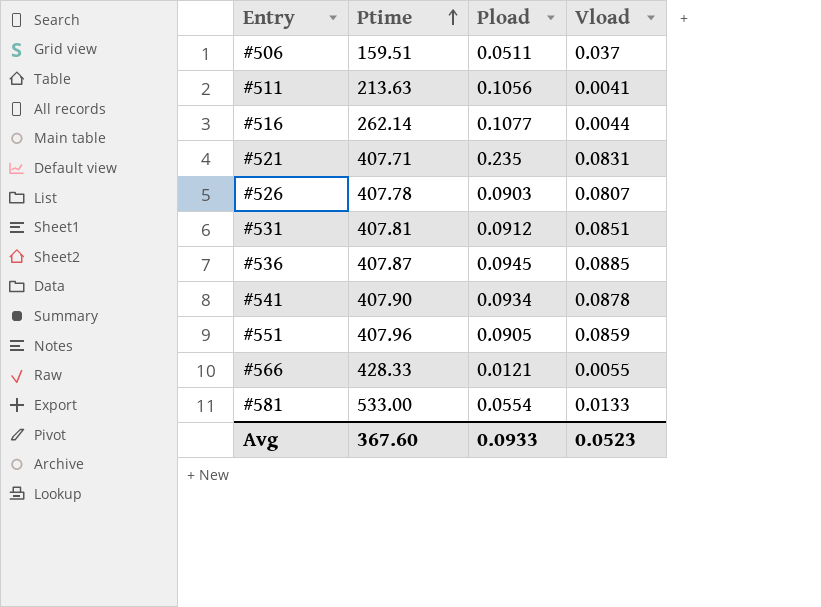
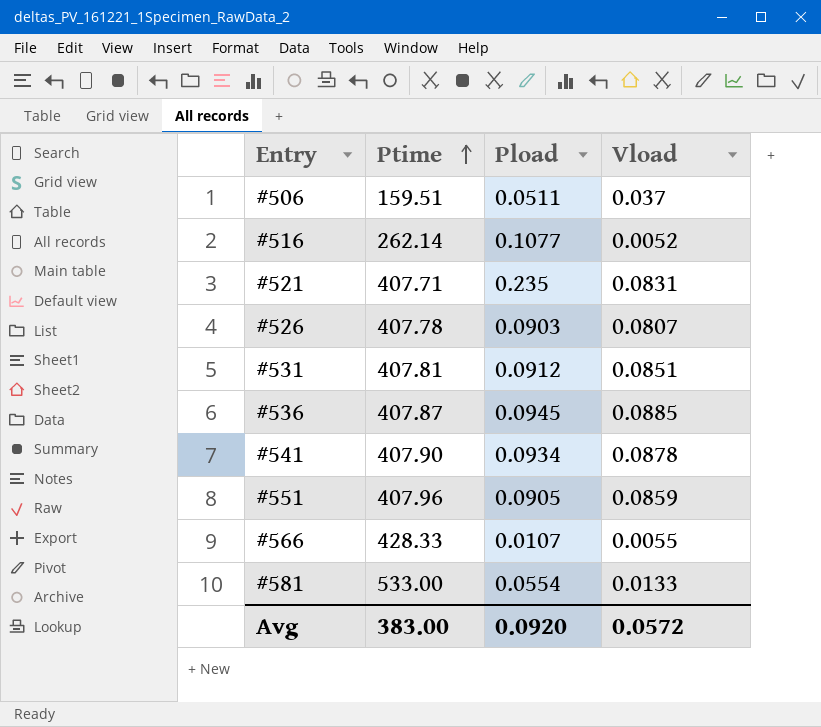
row #511: 213.63 | 0.1056 | 0.0041 -> none
#516 | Vload: 0.0044 -> 0.0052
#566 | Pload: 0.0121 -> 0.0107
Avg | Ptime: 367.60 -> 383.00
Avg | Pload: 0.0933 -> 0.0920
Avg | Vload: 0.0523 -> 0.0572

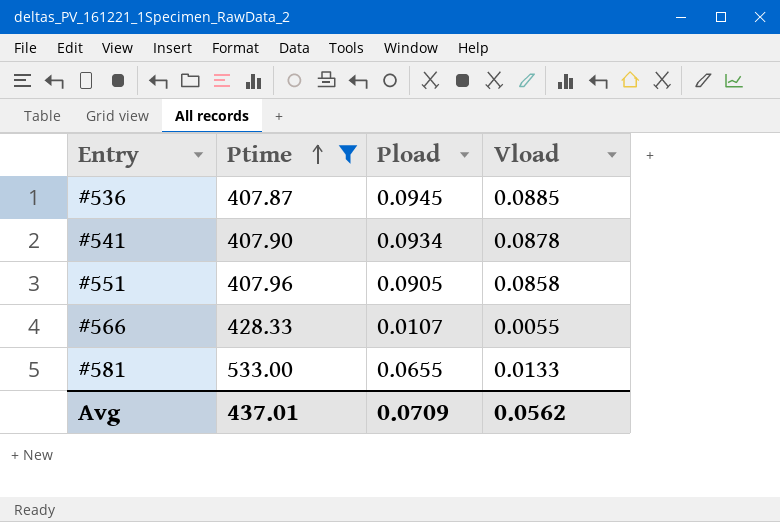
filter: none -> Ptime >= 407.87
#551 | Vload: 0.0859 -> 0.0858
#581 | Pload: 0.0554 -> 0.0655
Avg | Ptime: 383.00 -> 437.01
Avg | Pload: 0.0920 -> 0.0709
Avg | Vload: 0.0572 -> 0.0562

